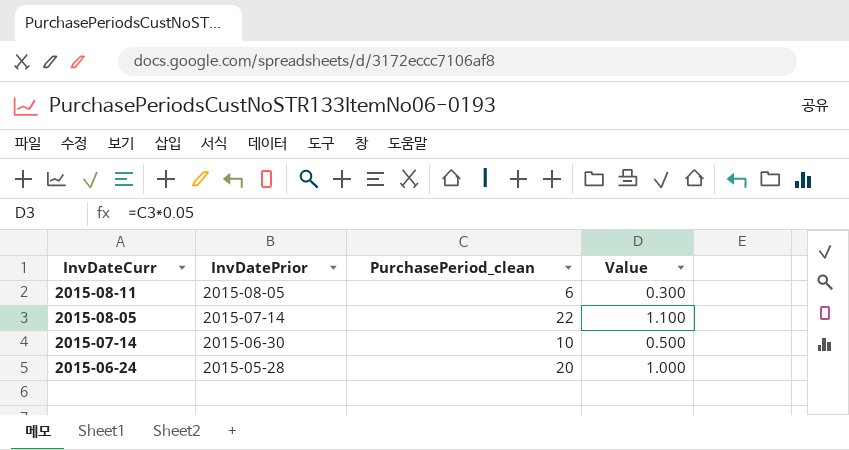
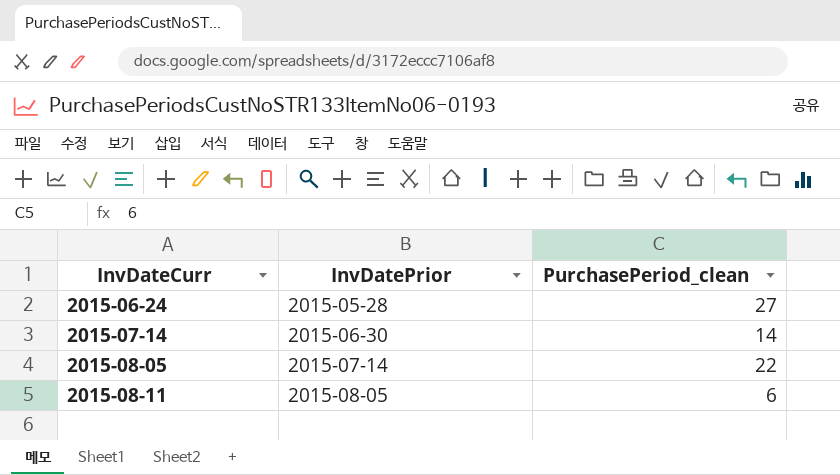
row order: InvDateCurr descending -> InvDateCurr ascending
column Value | formula: [PurchasePeriod_clean] * 0.05 -> none
2015-06-24 | PurchasePeriod_clean: 20 -> 27
2015-07-14 | PurchasePeriod_clean: 10 -> 14

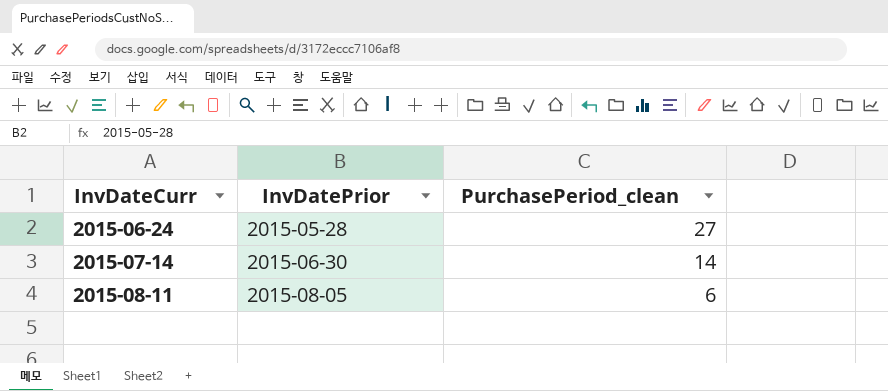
row 2015-08-05: 2015-07-14 | 22 -> none

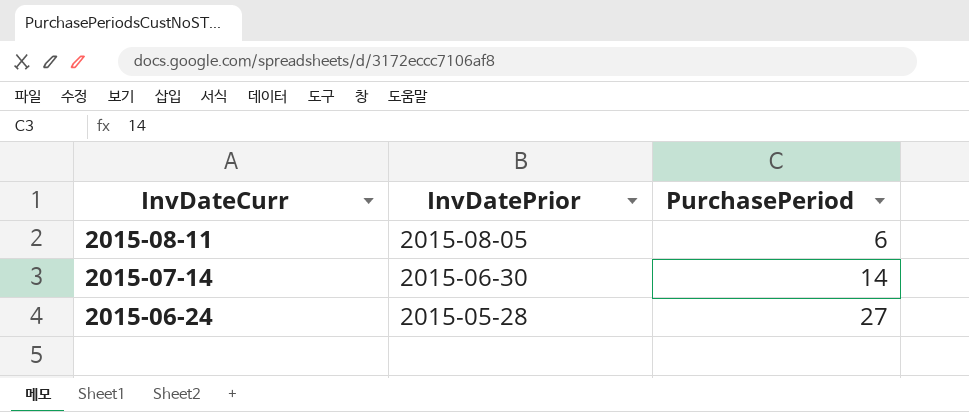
row order: InvDateCurr ascending -> InvDateCurr descending
column name: PurchasePeriod_clean -> PurchasePeriod

